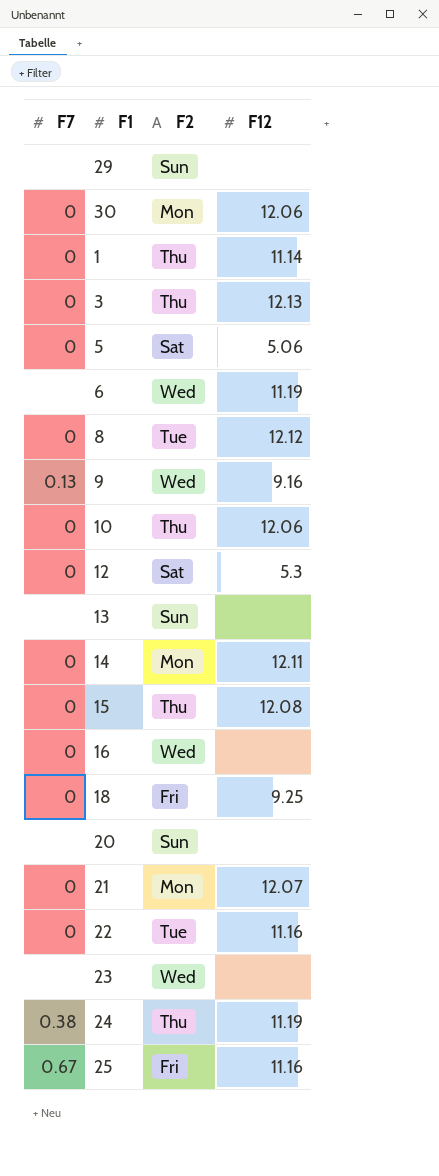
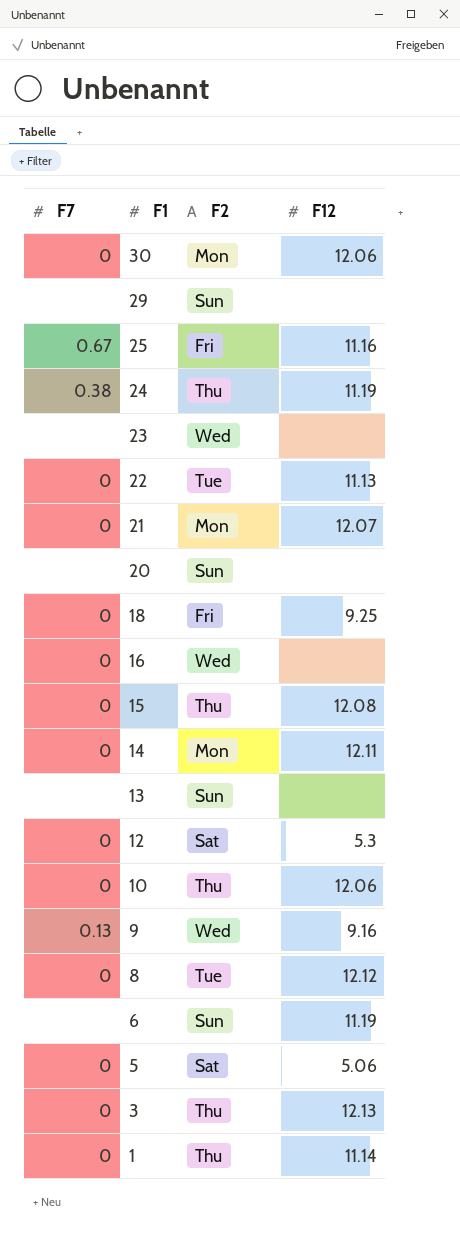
row order: none -> F1 descending
22 | F12: 11.16 -> 11.13
6 | F2: Wed -> Sun

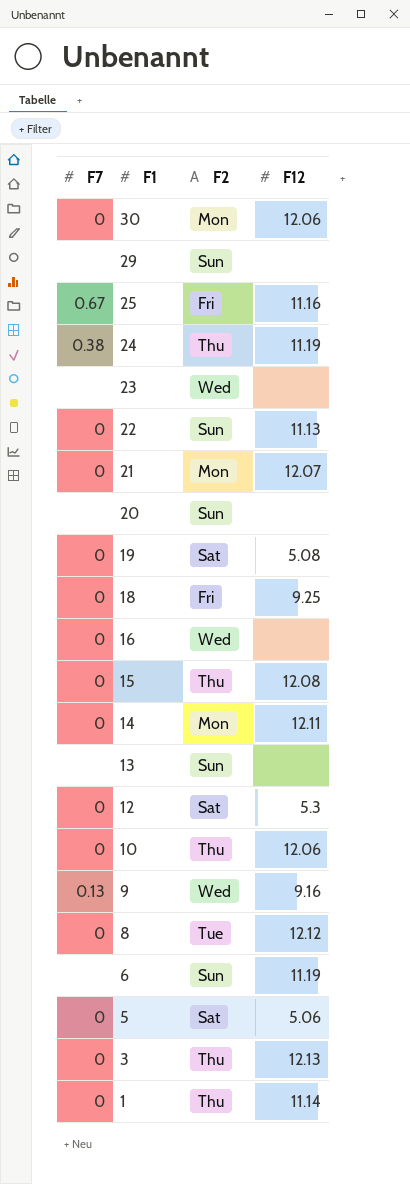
22 | F2: Tue -> Sun
row 19: none -> 0 | Sat | 5.08

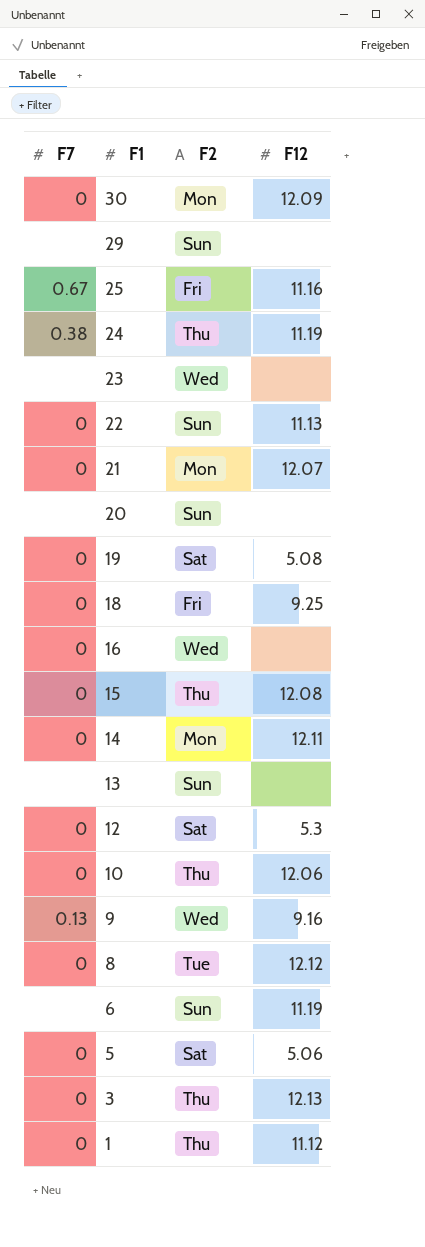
30 | F12: 12.06 -> 12.09
1 | F12: 11.14 -> 11.12

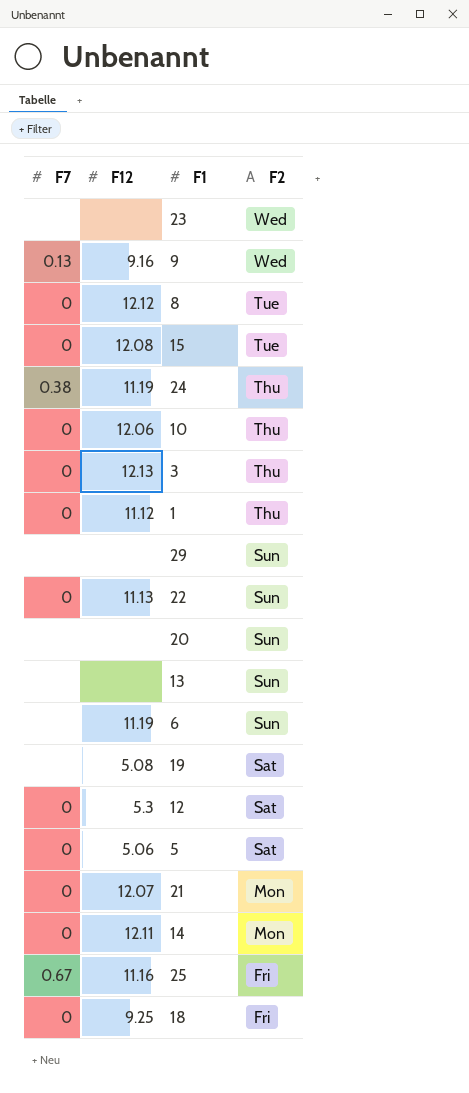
row order: F1 descending -> F2 descending
column F12 | position: 4 -> 2
row 30: 0 | Mon | 12.09 -> none
row 16: 0 | Wed | none -> none
15 | F2: Thu -> Tue
19 | F7: 0 -> none

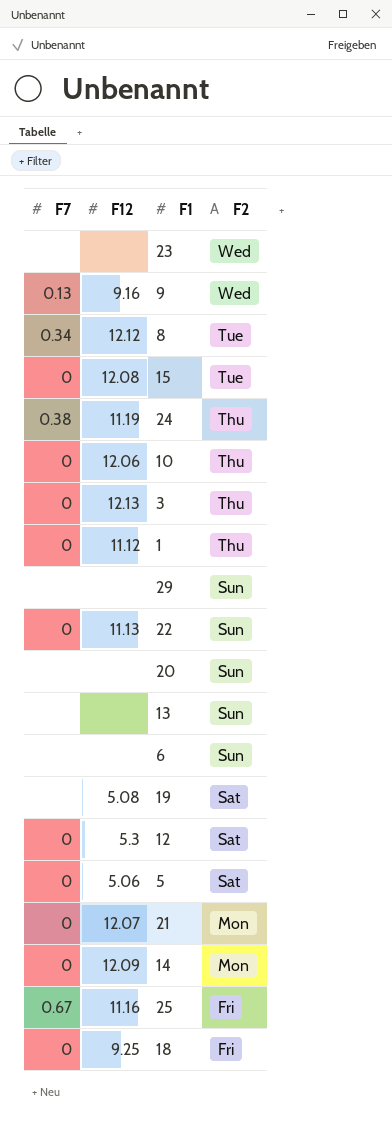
8 | F7: 0 -> 0.34
6 | F12: 11.19 -> none
14 | F12: 12.11 -> 12.09

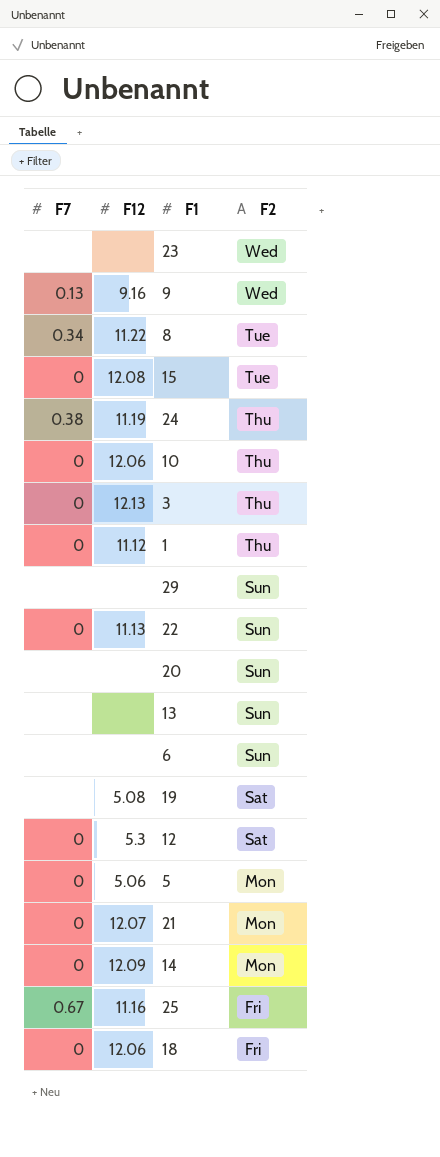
8 | F12: 12.12 -> 11.22
5 | F2: Sat -> Mon
18 | F12: 9.25 -> 12.06

